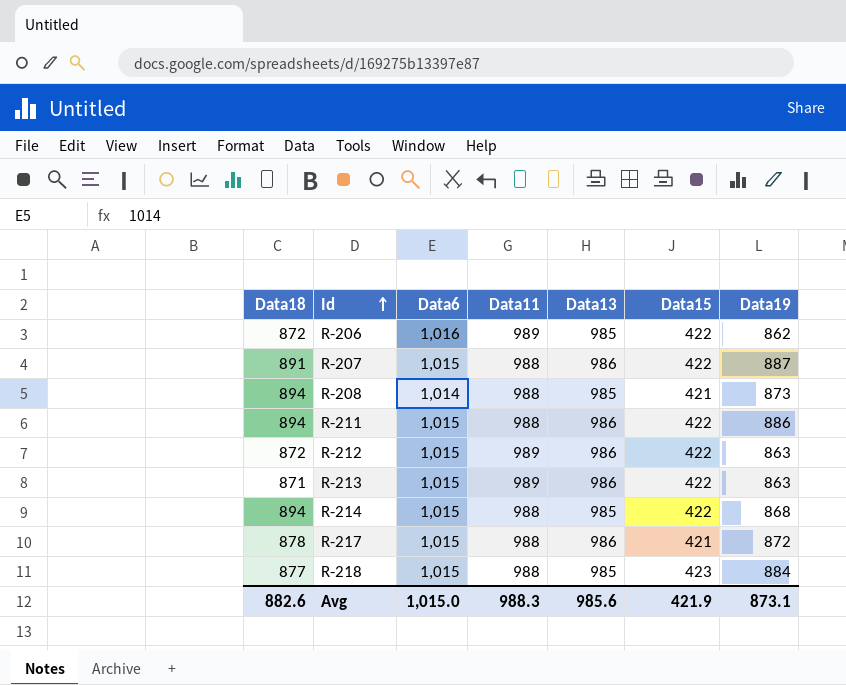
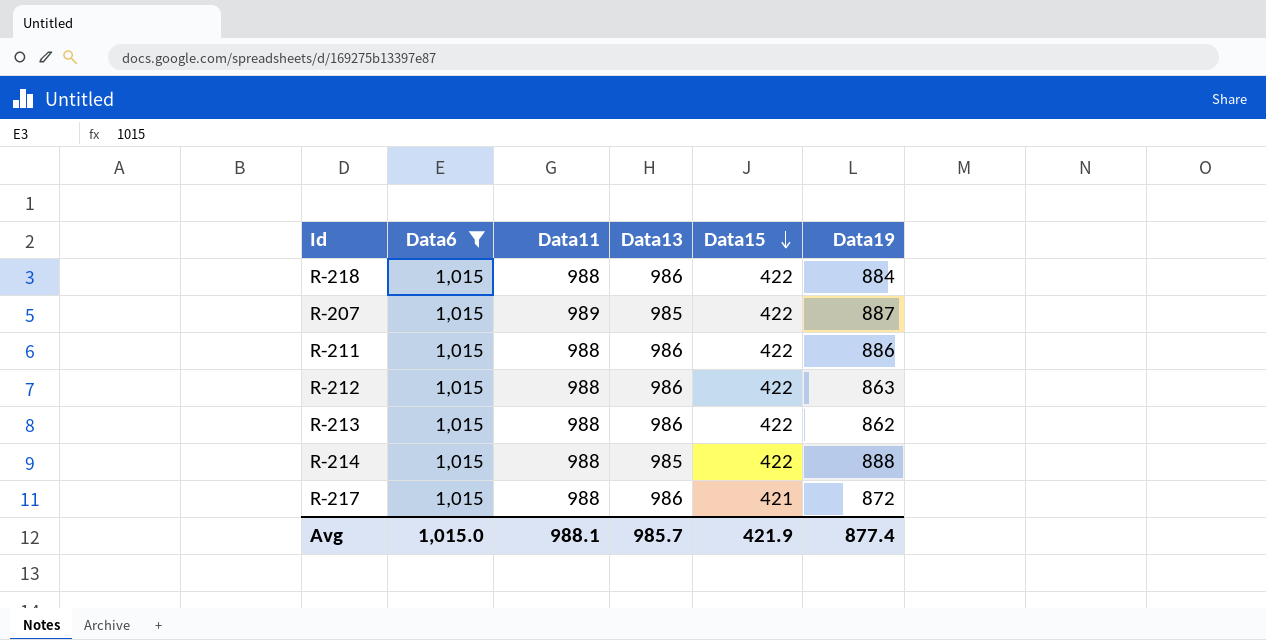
filter: none -> Data6 = 1,015
row order: Id ascending -> Data15 descending
column Data18 | position: 1 -> none
R-218 | Data13: 985 -> 986
R-218 | Data15: 423 -> 422
R-207 | Data11: 988 -> 989
R-207 | Data13: 986 -> 985
R-212 | Data11: 989 -> 988
R-213 | Data11: 989 -> 988
R-213 | Data19: 863 -> 862
R-214 | Data19: 868 -> 888
Avg | Data11: 988.3 -> 988.1
Avg | Data13: 985.6 -> 985.7
Avg | Data19: 873.1 -> 877.4

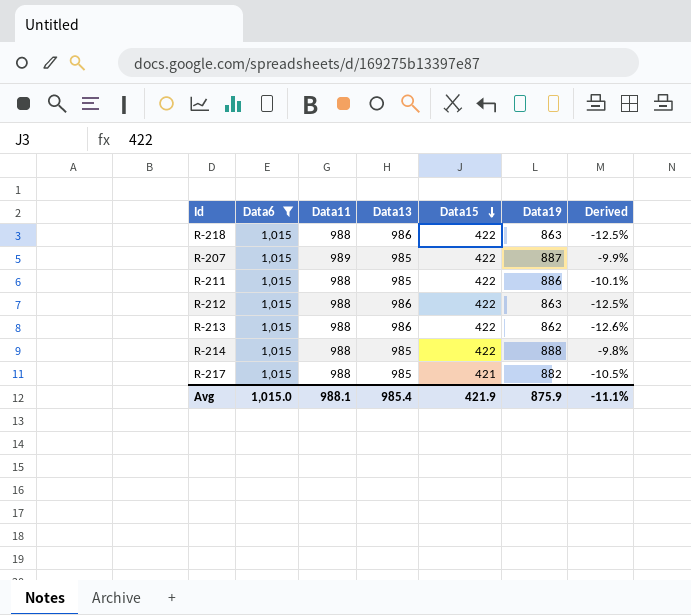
column Derived | formula: none -> ([Data19] - [Data13]) / [Data13]
R-218 | Data19: 884 -> 863
R-211 | Data13: 986 -> 985
R-217 | Data13: 986 -> 985
R-217 | Data19: 872 -> 882
Avg | Data13: 985.7 -> 985.4
Avg | Data19: 877.4 -> 875.9

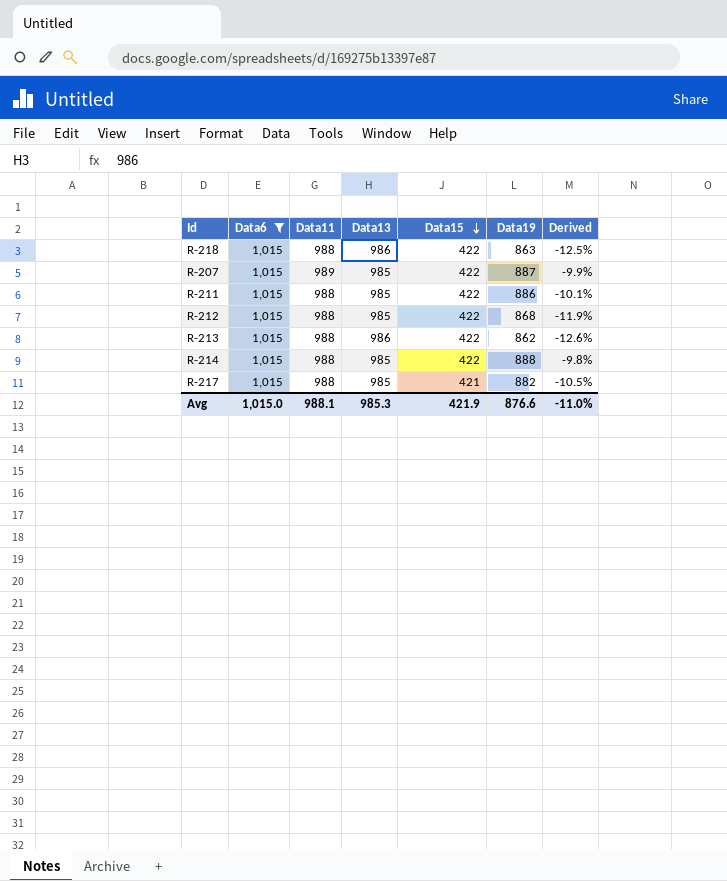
R-212 | Data13: 986 -> 985
R-212 | Data19: 863 -> 868
R-212 | Derived: -12.5% -> -11.9%
Avg | Data13: 985.4 -> 985.3
Avg | Data19: 875.9 -> 876.6
Avg | Derived: -11.1% -> -11.0%

